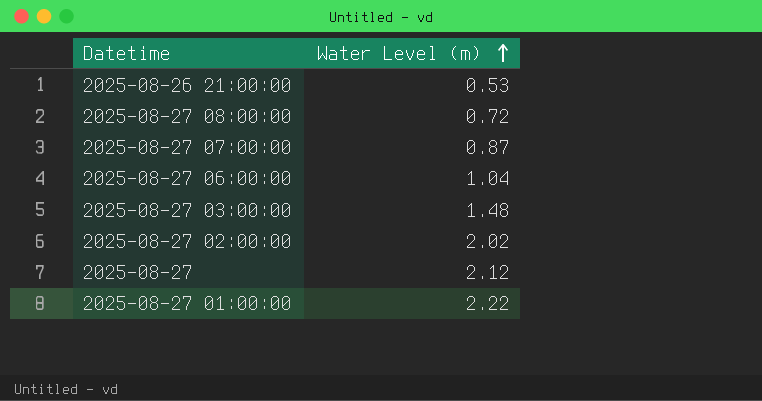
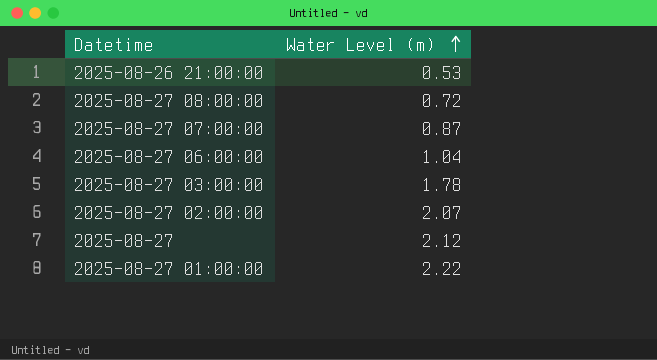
2025-08-27 03:00:00 | Water Level (m): 1.48 -> 1.78
2025-08-27 02:00:00 | Water Level (m): 2.02 -> 2.07

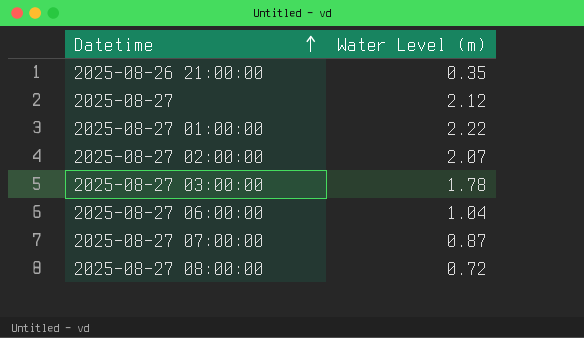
row order: Water Level (m) ascending -> Datetime ascending
2025-08-26 21:00:00 | Water Level (m): 0.53 -> 0.35

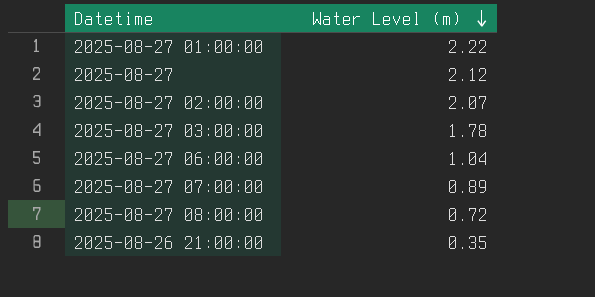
row order: Datetime ascending -> Water Level (m) descending
2025-08-27 07:00:00 | Water Level (m): 0.87 -> 0.89

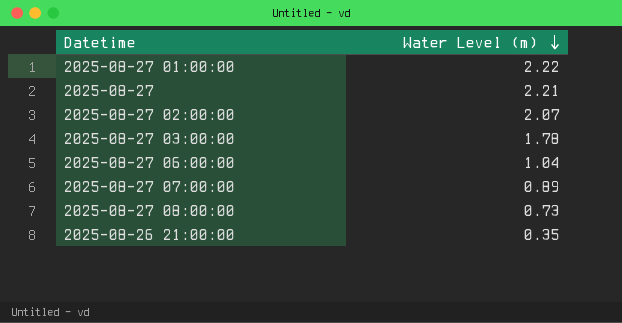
2025-08-27 | Water Level (m): 2.12 -> 2.21
2025-08-27 08:00:00 | Water Level (m): 0.72 -> 0.73

